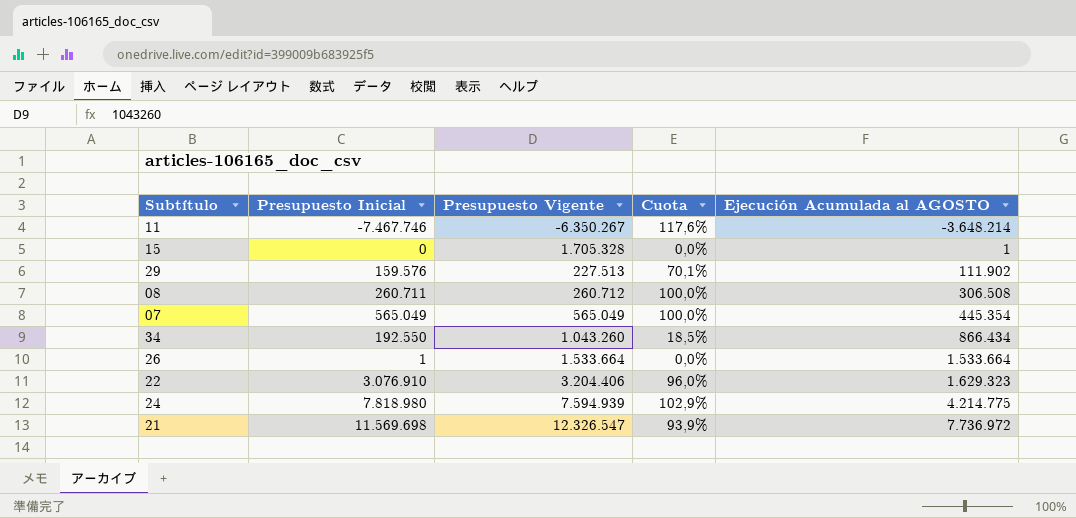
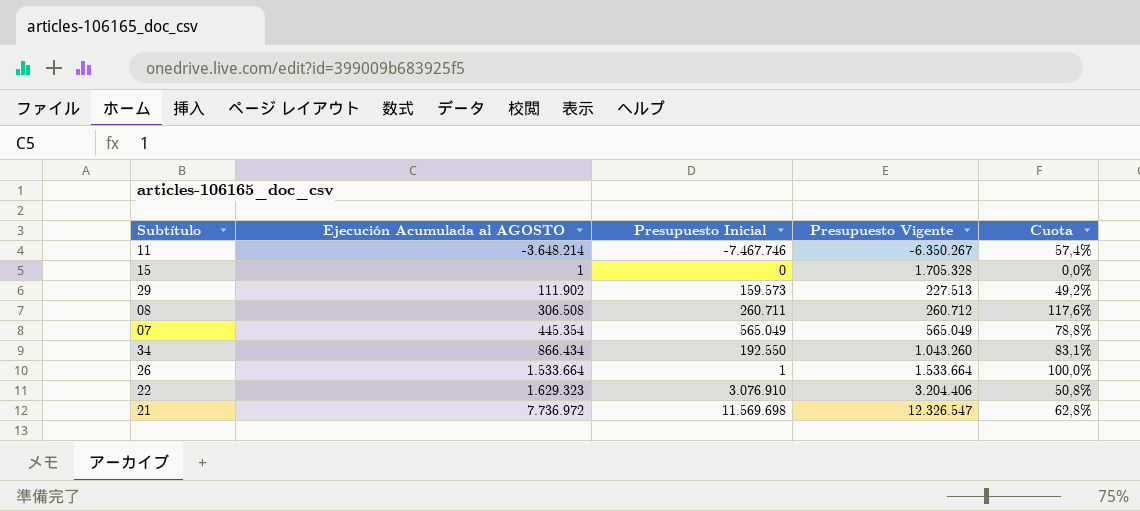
column Ejecución Acumulada al AGOSTO | position: 5 -> 2
column Cuota | formula: [Presupuesto Inicial] / [Presupuesto Vigente] -> [Ejecución Acumulada al AGOSTO] / [Presupuesto Vigente]
row 24: 7.818.980 | 7.594.939 | 102,9% | 4.214.775 -> none
29 | Presupuesto Inicial: 159.576 -> 159.573

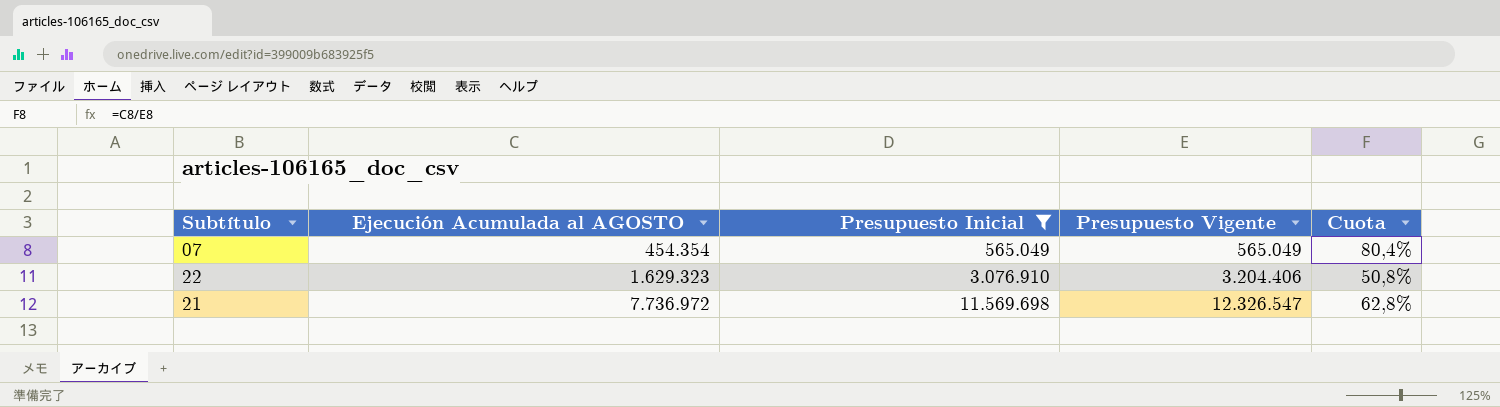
filter: none -> Presupuesto Inicial >= 565.049
07 | Ejecución Acumulada al AGOSTO: 445.354 -> 454.354
07 | Cuota: 78,8% -> 80,4%

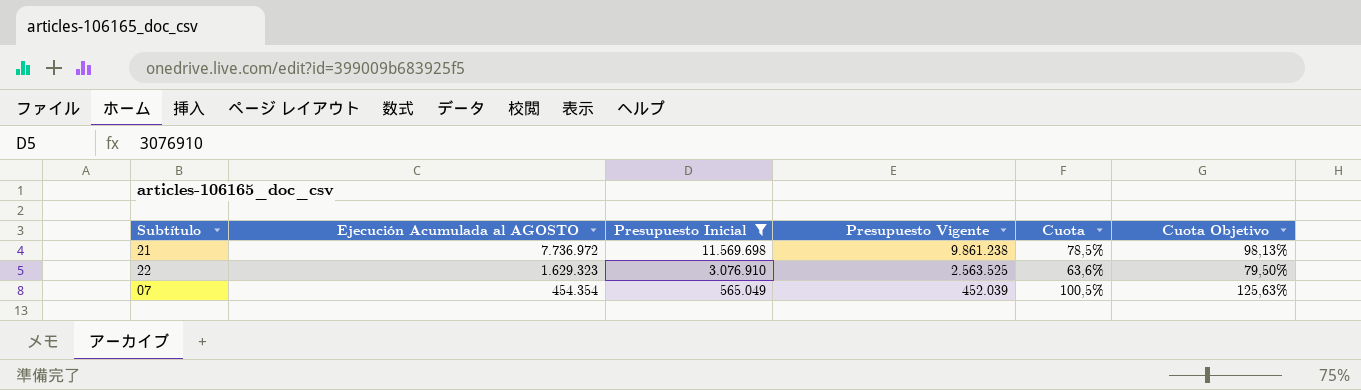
row order: Ejecución Acumulada al AGOSTO ascending -> Ejecución Acumulada al AGOSTO descending
column Cuota Objetivo | formula: none -> [Cuota] * 1,25
21 | Presupuesto Vigente: 12.326.547 -> 9.861.238
21 | Cuota: 62,8% -> 78,5%
22 | Presupuesto Vigente: 3.204.406 -> 2.563.525
22 | Cuota: 50,8% -> 63,6%
07 | Presupuesto Vigente: 565.049 -> 452.039
07 | Cuota: 80,4% -> 100,5%

